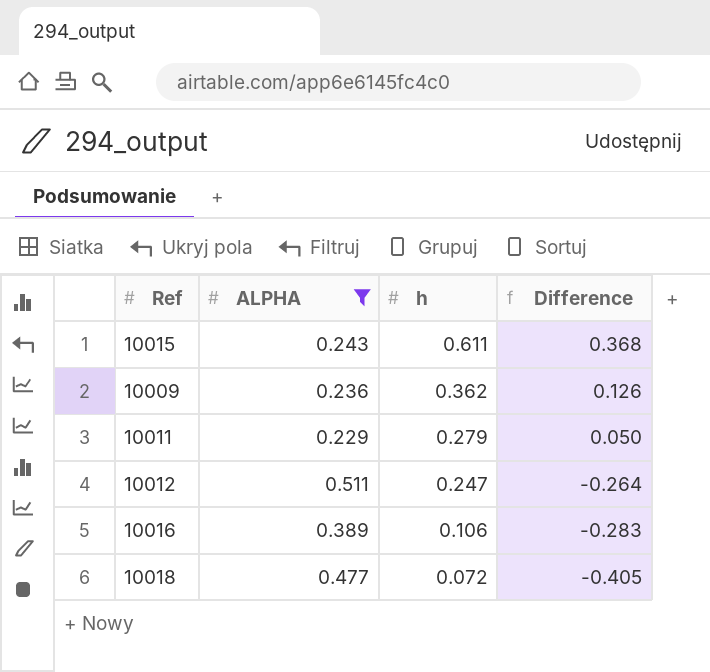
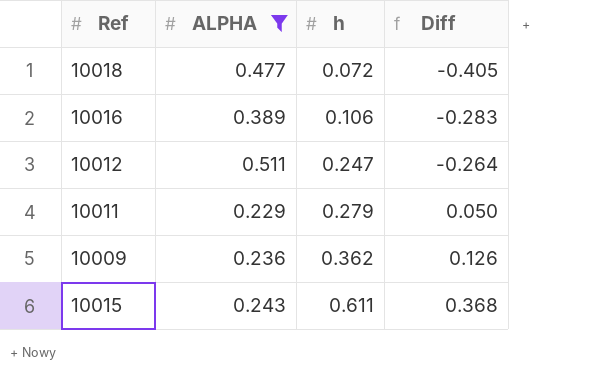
row order: h descending -> h ascending
column name: Difference -> Diff

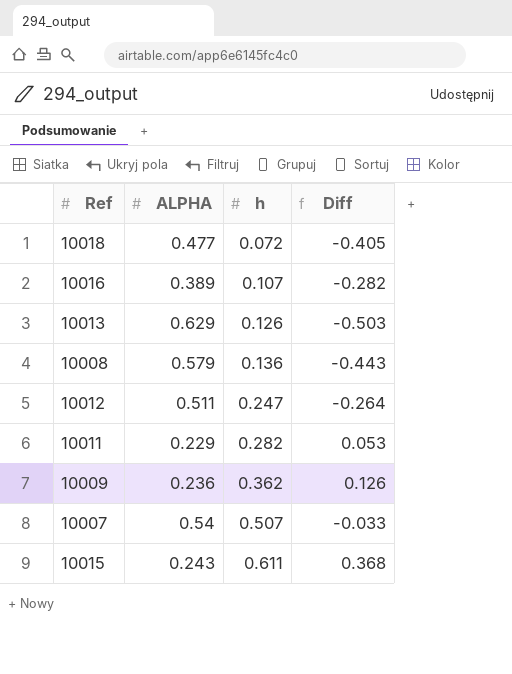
filter: ALPHA <= 0.511 -> none
10016 | h: 0.106 -> 0.107
10016 | Diff: -0.283 -> -0.282
10011 | h: 0.279 -> 0.282
10011 | Diff: 0.050 -> 0.053

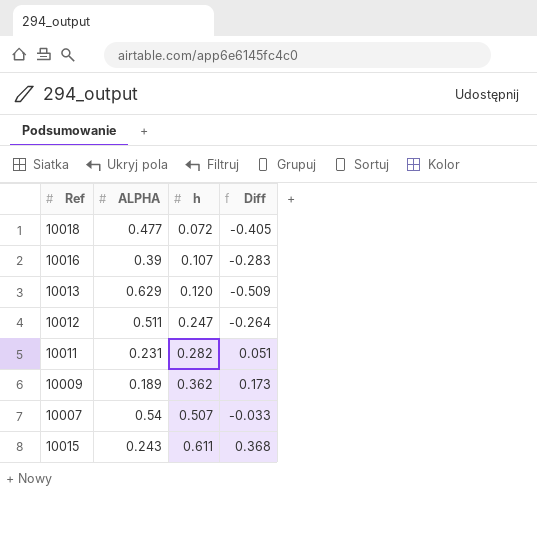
row 10008: 0.579 | 0.136 | -0.443 -> none
10016 | ALPHA: 0.389 -> 0.39
10016 | Diff: -0.282 -> -0.283
10013 | h: 0.126 -> 0.120
10013 | Diff: -0.503 -> -0.509
10011 | ALPHA: 0.229 -> 0.231
10011 | Diff: 0.053 -> 0.051
10009 | ALPHA: 0.236 -> 0.189
10009 | Diff: 0.126 -> 0.173

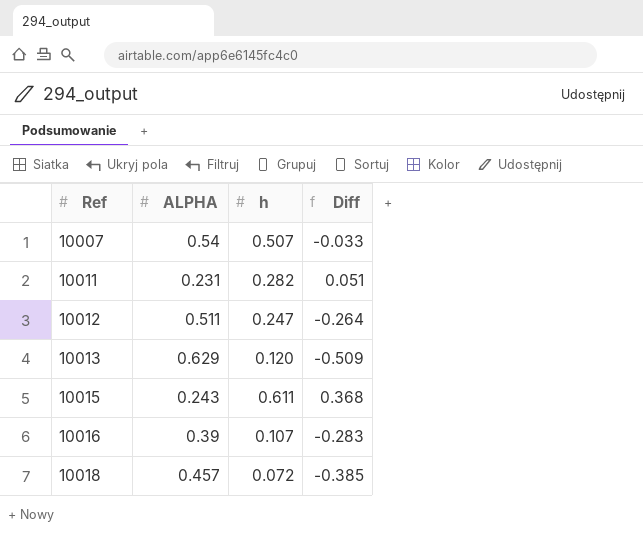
row order: h ascending -> Ref ascending
row 10009: 0.189 | 0.362 | 0.173 -> none
10018 | ALPHA: 0.477 -> 0.457
10018 | Diff: -0.405 -> -0.385

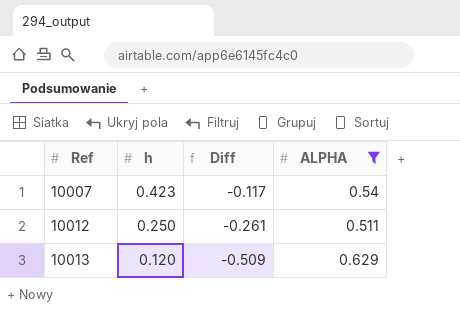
filter: none -> ALPHA >= 0.511
column ALPHA | position: 2 -> 4
10007 | h: 0.507 -> 0.423
10007 | Diff: -0.033 -> -0.117
10012 | h: 0.247 -> 0.250
10012 | Diff: -0.264 -> -0.261

